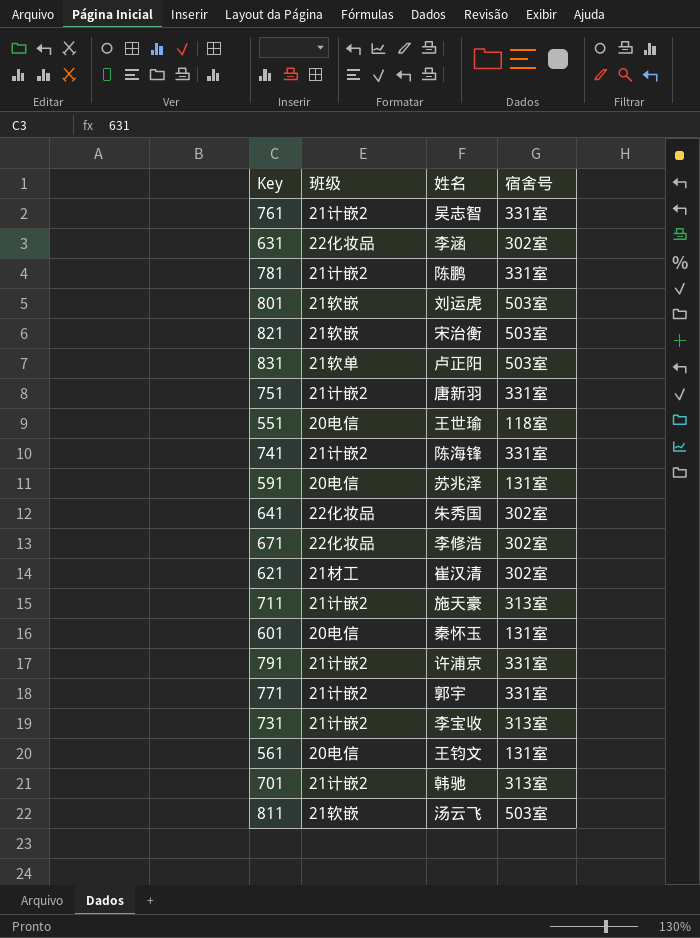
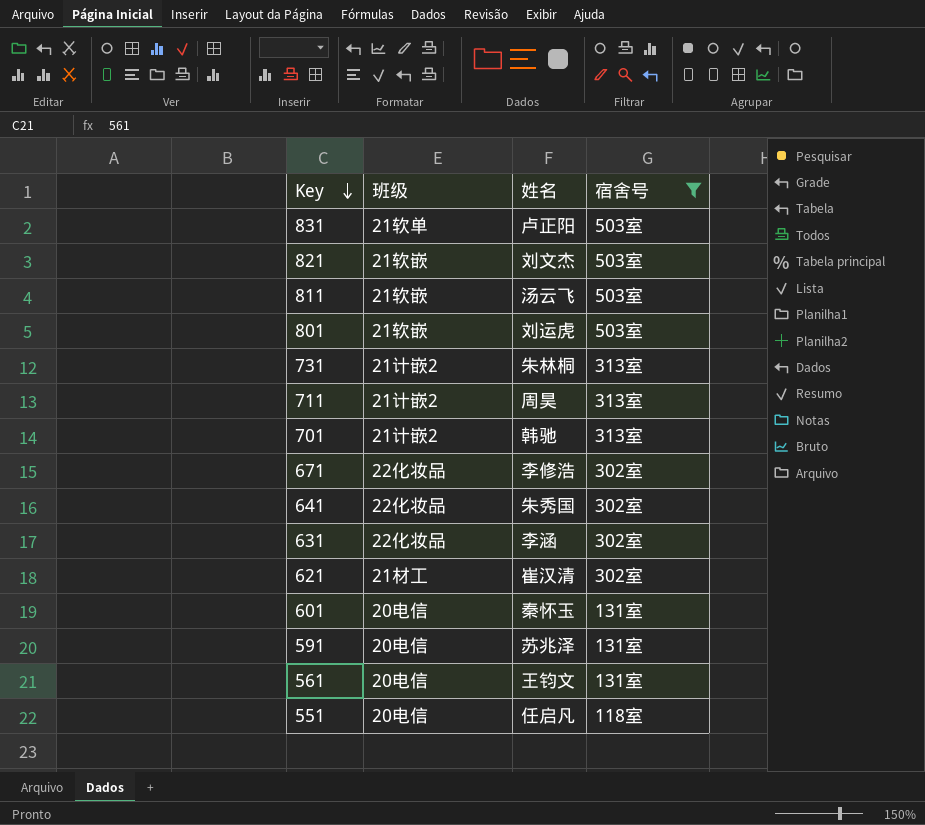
filter: none -> 宿舍号 != 331室
row order: none -> Key descending
821 | 姓名: 宋治衡 -> 刘文杰
731 | 姓名: 李宝收 -> 朱林桐
711 | 姓名: 施天豪 -> 周昊
551 | 姓名: 王世瑜 -> 任启凡

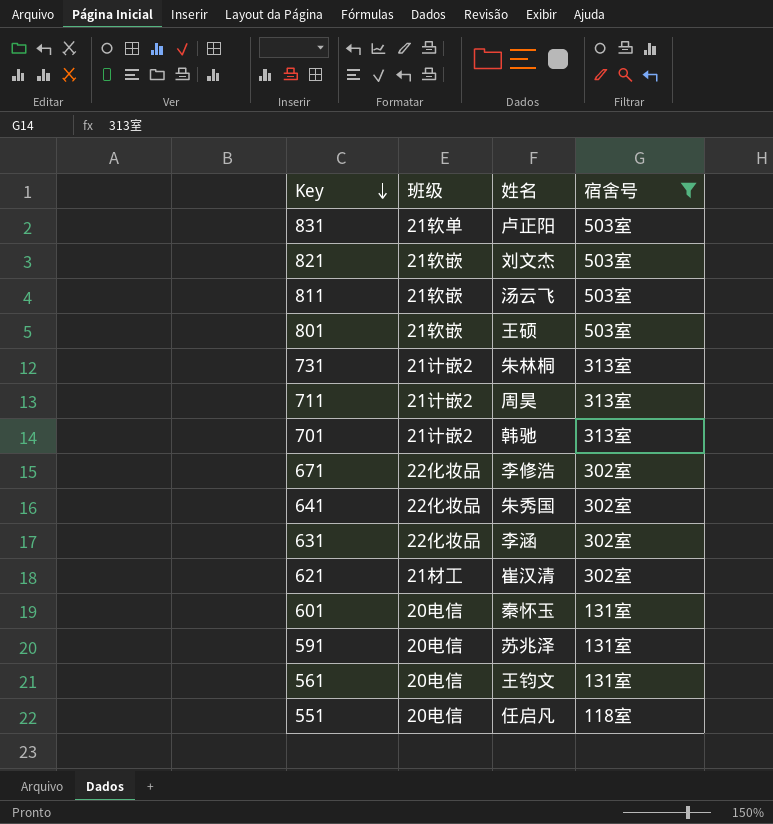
801 | 姓名: 刘运虎 -> 王硕

